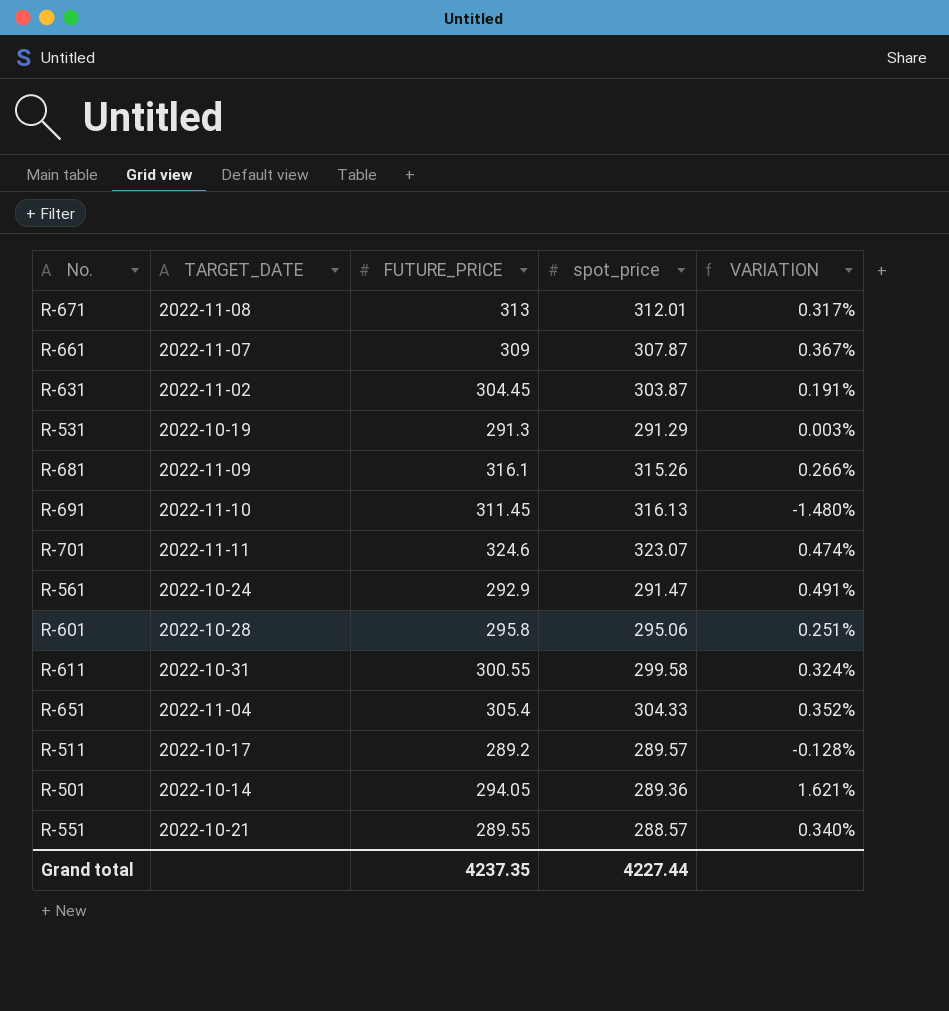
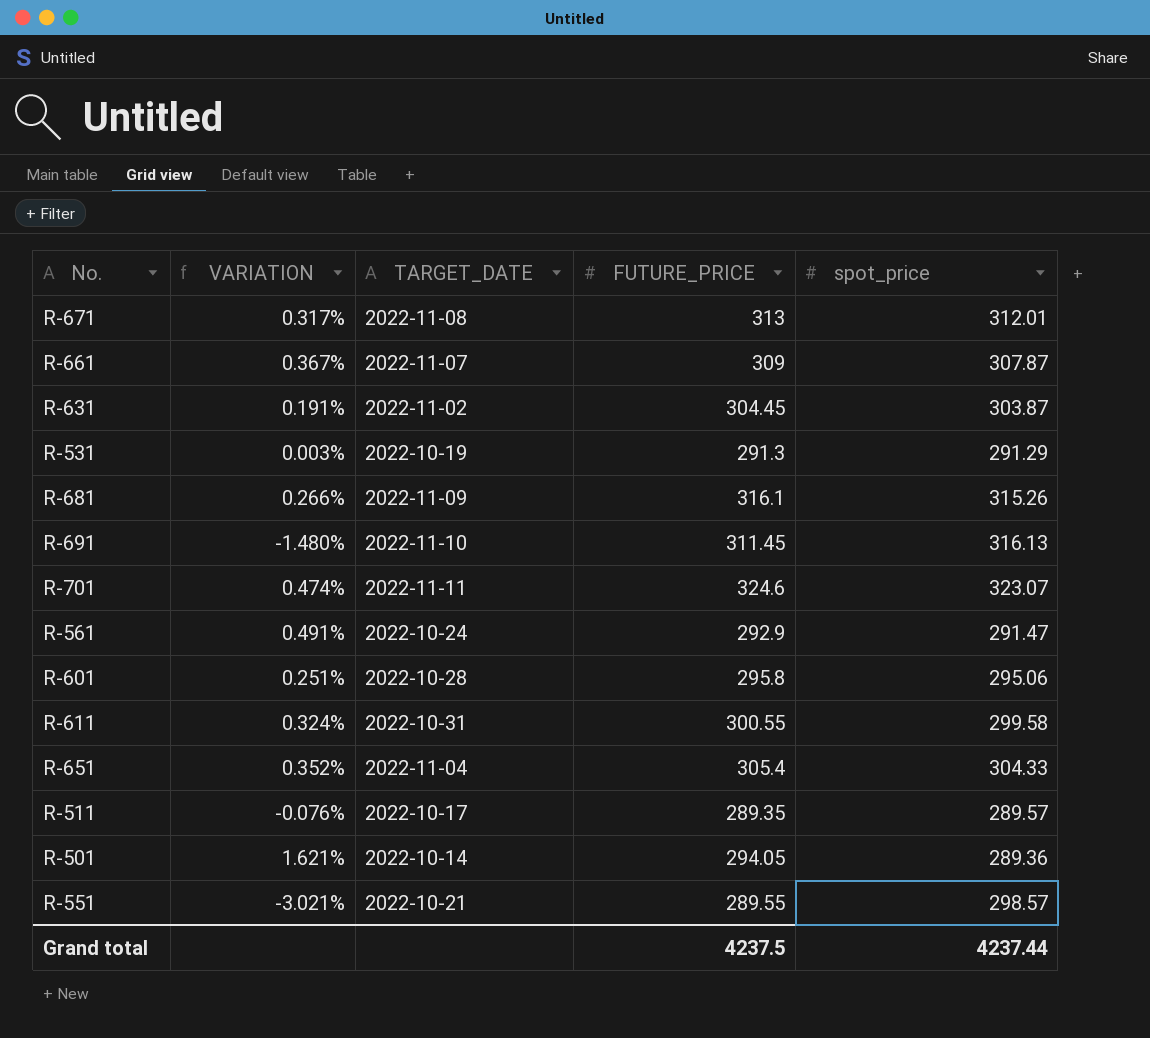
column VARIATION | position: 5 -> 2
R-511 | VARIATION: -0.128% -> -0.076%
R-511 | FUTURE_PRICE: 289.2 -> 289.35
R-551 | VARIATION: 0.340% -> -3.021%
R-551 | spot_price: 288.57 -> 298.57
Grand total | FUTURE_PRICE: 4237.35 -> 4237.5
Grand total | spot_price: 4227.44 -> 4237.44

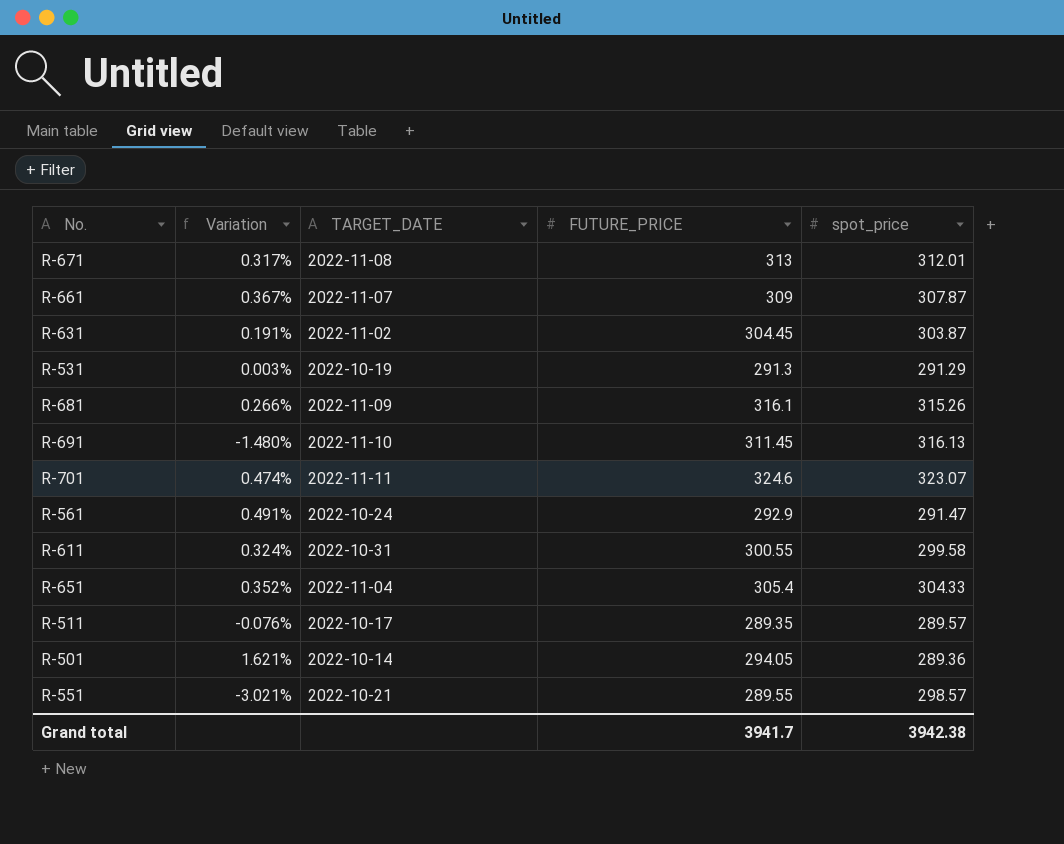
column name: VARIATION -> Variation
row R-601: 0.251% | 2022-10-28 | 295.8 | 295.06 -> none
Grand total | FUTURE_PRICE: 4237.5 -> 3941.7
Grand total | spot_price: 4237.44 -> 3942.38

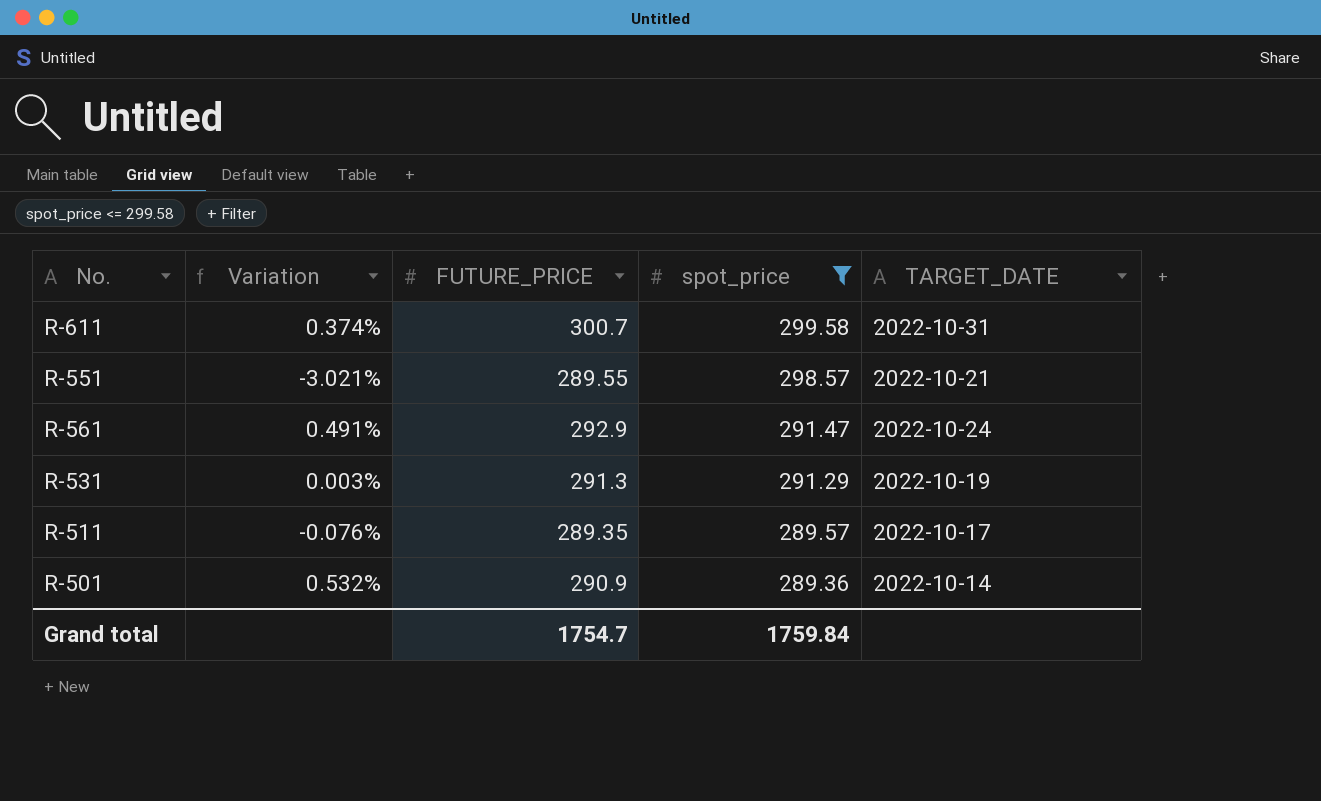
filter: none -> spot_price <= 299.58
row order: none -> spot_price descending
column TARGET_DATE | position: 3 -> 5
R-611 | Variation: 0.324% -> 0.374%
R-611 | FUTURE_PRICE: 300.55 -> 300.7
R-501 | Variation: 1.621% -> 0.532%
R-501 | FUTURE_PRICE: 294.05 -> 290.9
Grand total | FUTURE_PRICE: 3941.7 -> 1754.7
Grand total | spot_price: 3942.38 -> 1759.84

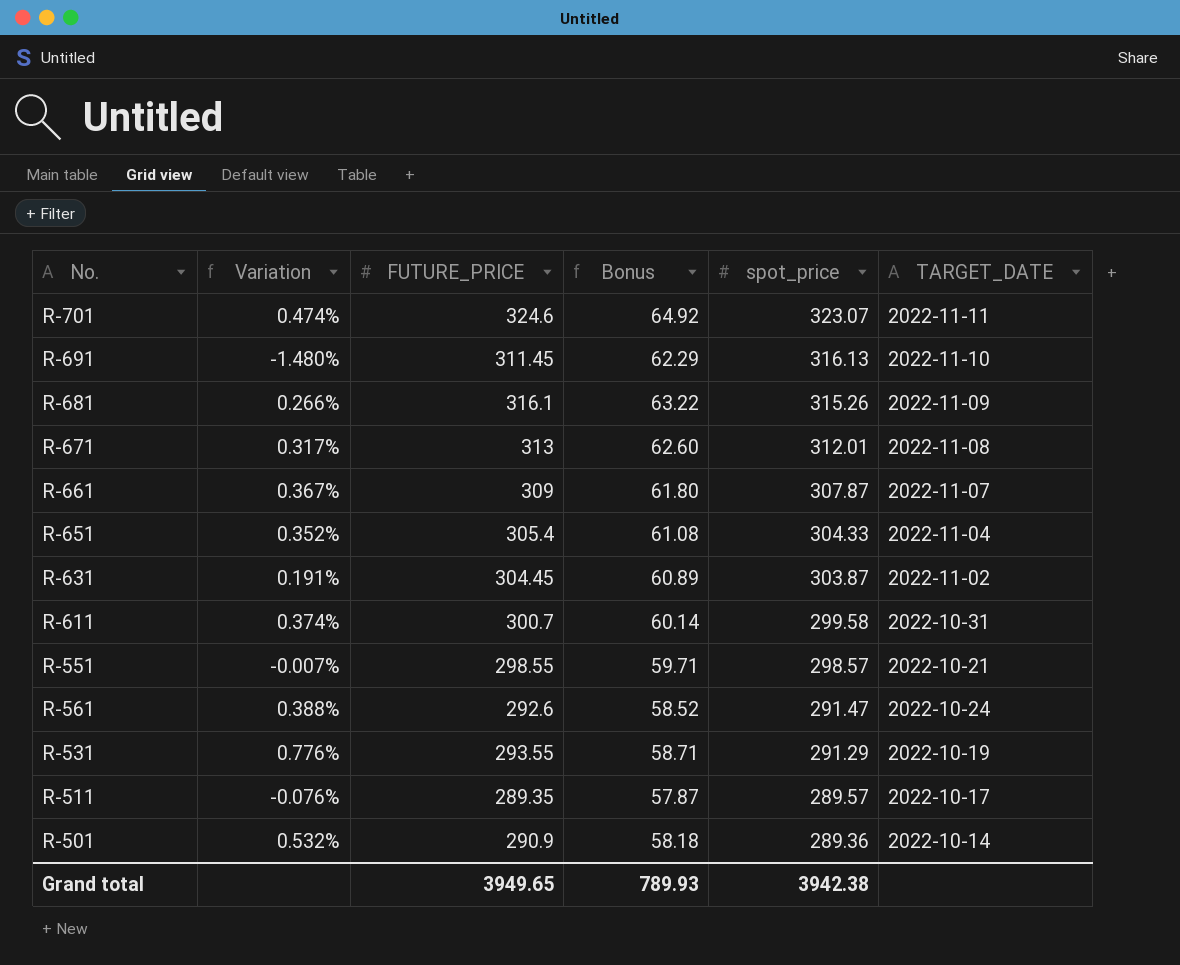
filter: spot_price <= 299.58 -> none
column Bonus | formula: none -> [FUTURE_PRICE] * 0.2
R-551 | Variation: -3.021% -> -0.007%
R-551 | FUTURE_PRICE: 289.55 -> 298.55
R-561 | Variation: 0.491% -> 0.388%
R-561 | FUTURE_PRICE: 292.9 -> 292.6
R-531 | Variation: 0.003% -> 0.776%
R-531 | FUTURE_PRICE: 291.3 -> 293.55
Grand total | FUTURE_PRICE: 1754.7 -> 3949.65
Grand total | spot_price: 1759.84 -> 3942.38

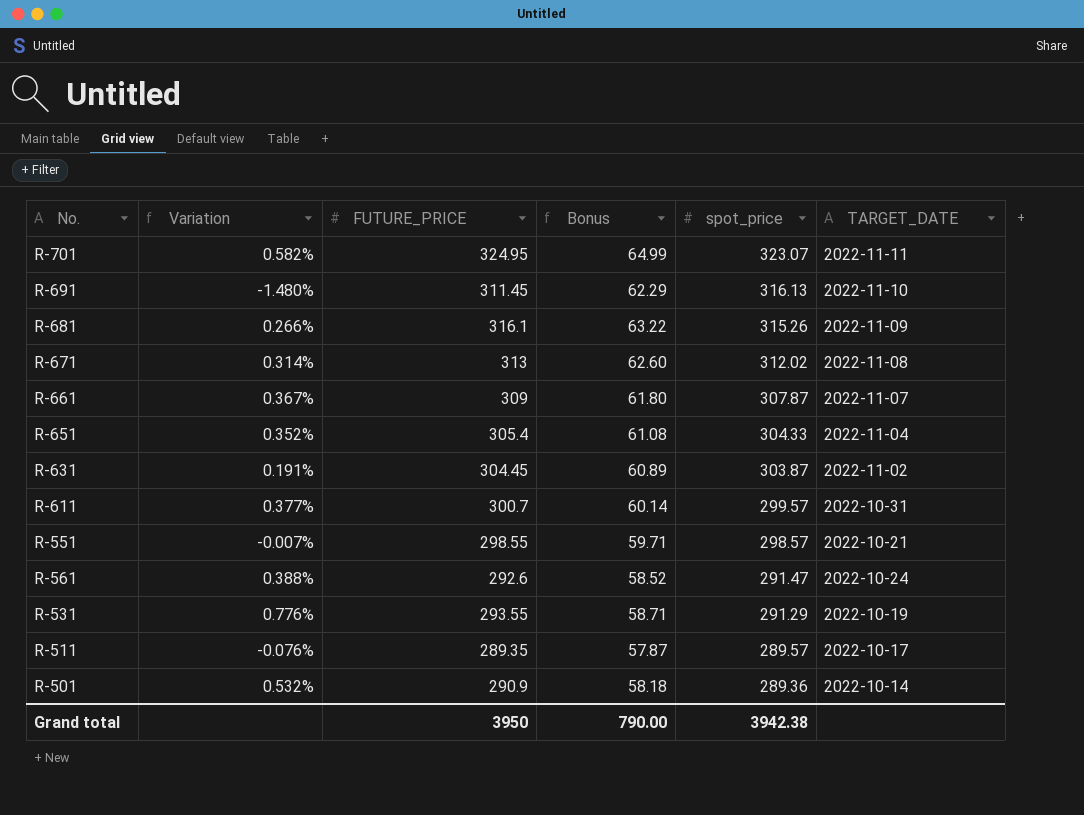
R-701 | Variation: 0.474% -> 0.582%
R-701 | FUTURE_PRICE: 324.6 -> 324.95
R-701 | Bonus: 64.92 -> 64.99
R-671 | Variation: 0.317% -> 0.314%
R-671 | spot_price: 312.01 -> 312.02
R-611 | Variation: 0.374% -> 0.377%
R-611 | spot_price: 299.58 -> 299.57
Grand total | FUTURE_PRICE: 3949.65 -> 3950
Grand total | Bonus: 789.93 -> 790.00

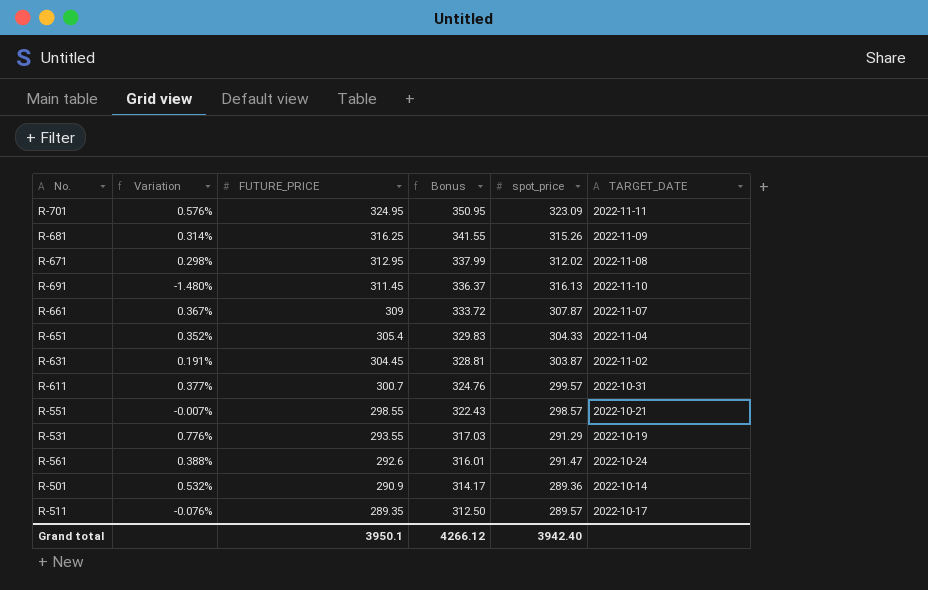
row order: spot_price descending -> FUTURE_PRICE descending
column Bonus | formula: [FUTURE_PRICE] * 0.2 -> [FUTURE_PRICE] * 1.08
R-701 | Variation: 0.582% -> 0.576%
R-701 | spot_price: 323.07 -> 323.09
R-681 | Variation: 0.266% -> 0.314%
R-681 | FUTURE_PRICE: 316.1 -> 316.25
R-671 | Variation: 0.314% -> 0.298%
R-671 | FUTURE_PRICE: 313 -> 312.95
Grand total | FUTURE_PRICE: 3950 -> 3950.1
Grand total | Bonus: 790.00 -> 4266.12
Grand total | spot_price: 3942.38 -> 3942.40

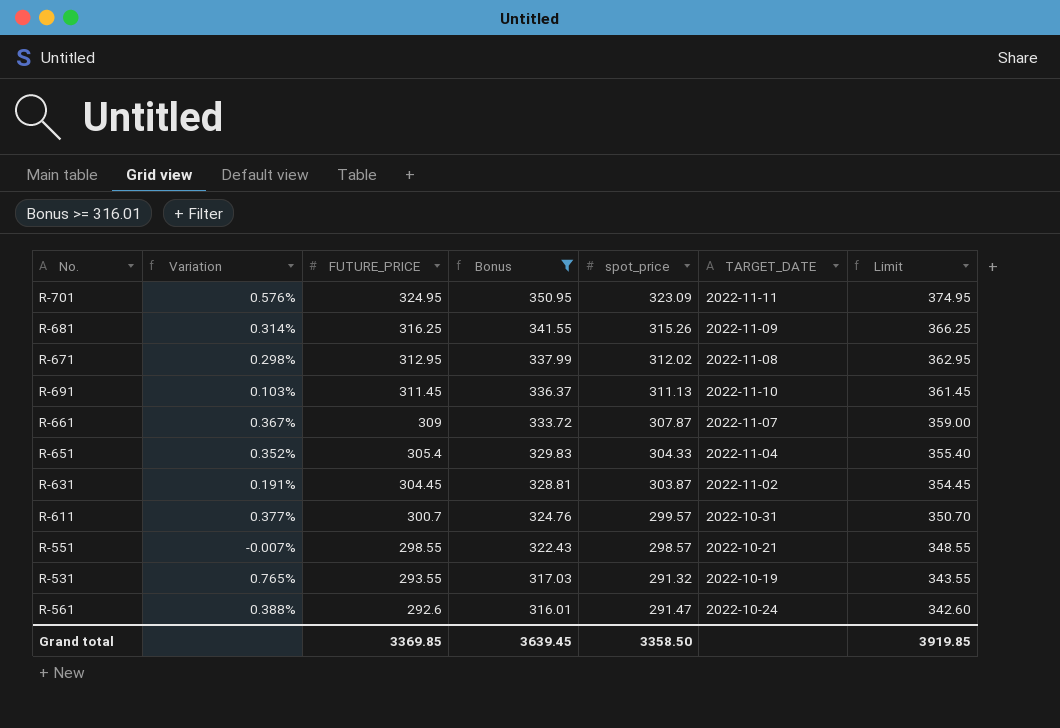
filter: none -> Bonus >= 316.01
column Limit | formula: none -> [FUTURE_PRICE] + 50
R-691 | Variation: -1.480% -> 0.103%
R-691 | spot_price: 316.13 -> 311.13
R-531 | Variation: 0.776% -> 0.765%
R-531 | spot_price: 291.29 -> 291.32
Grand total | FUTURE_PRICE: 3950.1 -> 3369.85
Grand total | Bonus: 4266.12 -> 3639.45
Grand total | spot_price: 3942.40 -> 3358.50

